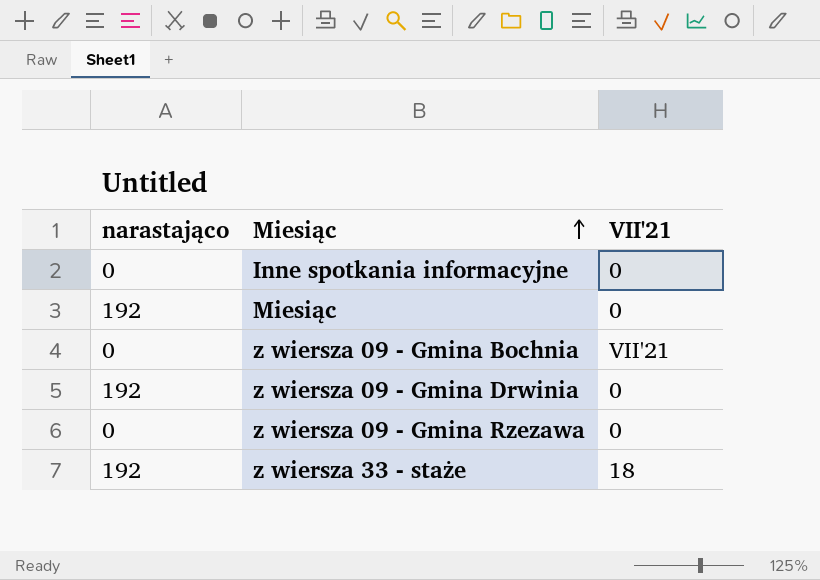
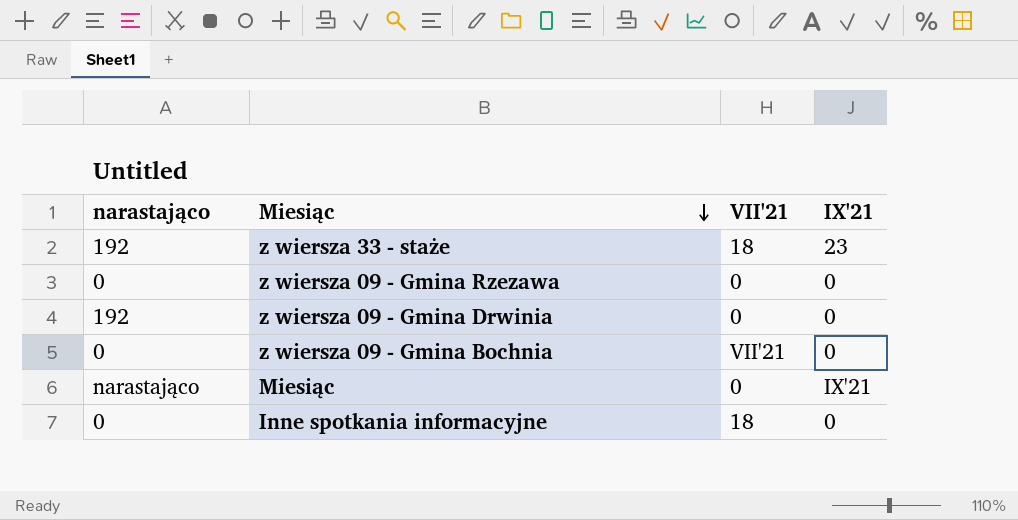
row order: Miesiąc ascending -> Miesiąc descending
column IX'21 | position: none -> 4
Miesiąc | narastająco: 192 -> narastająco
Inne spotkania informacyjne | VII'21: 0 -> 18

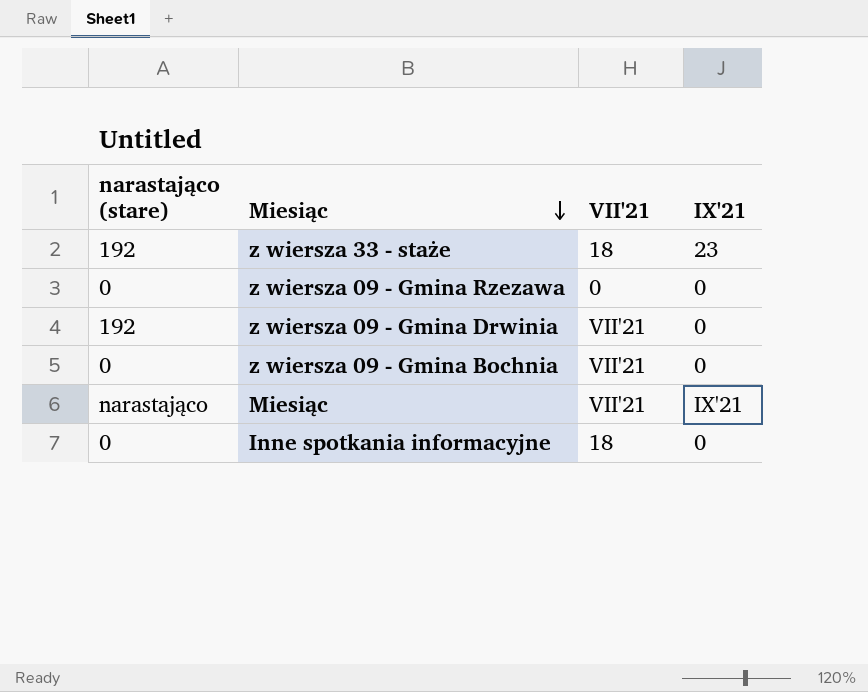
column name: narastająco -> narastająco (stare)
z wiersza 09 - Gmina Drwinia | VII'21: 0 -> VII'21
Miesiąc | VII'21: 0 -> VII'21

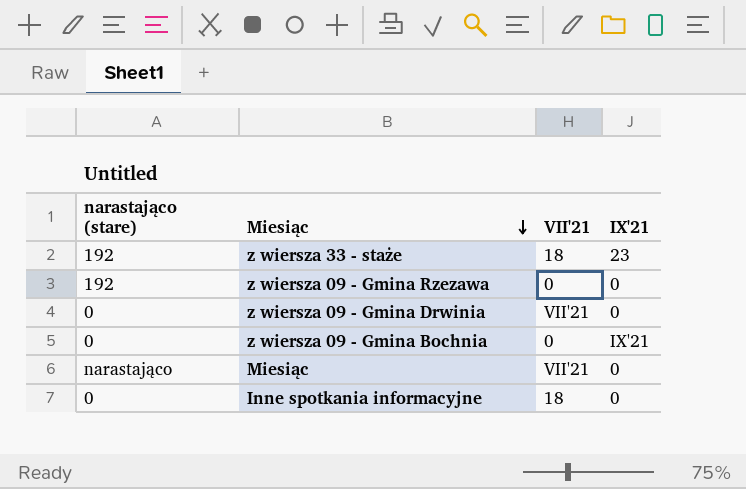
z wiersza 09 - Gmina Rzezawa | narastająco (stare): 0 -> 192
z wiersza 09 - Gmina Drwinia | narastająco (stare): 192 -> 0
z wiersza 09 - Gmina Bochnia | VII'21: VII'21 -> 0
z wiersza 09 - Gmina Bochnia | IX'21: 0 -> IX'21
Miesiąc | IX'21: IX'21 -> 0

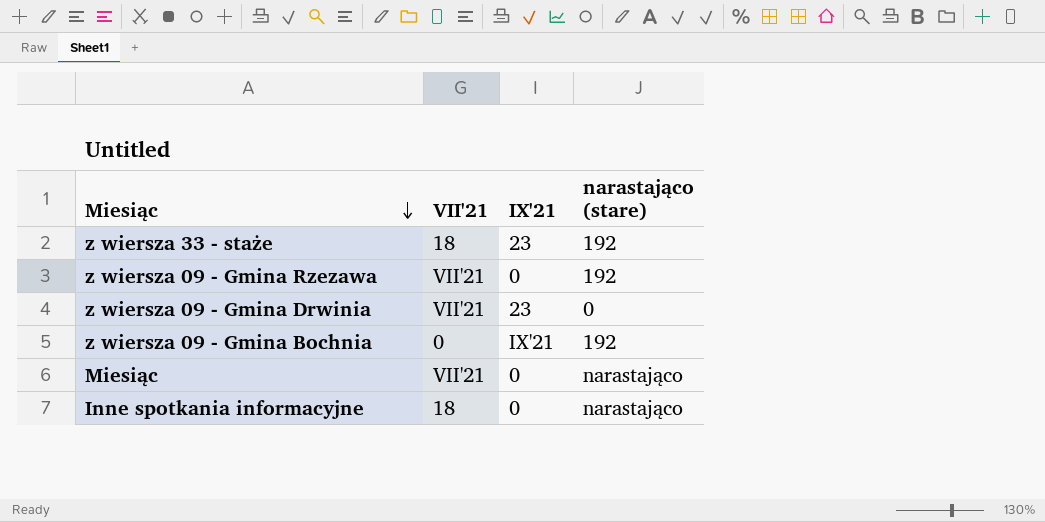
column narastająco (stare) | position: 1 -> 4
z wiersza 09 - Gmina Rzezawa | VII'21: 0 -> VII'21
z wiersza 09 - Gmina Drwinia | IX'21: 0 -> 23
z wiersza 09 - Gmina Bochnia | narastająco (stare): 0 -> 192
Inne spotkania informacyjne | narastająco (stare): 0 -> narastająco

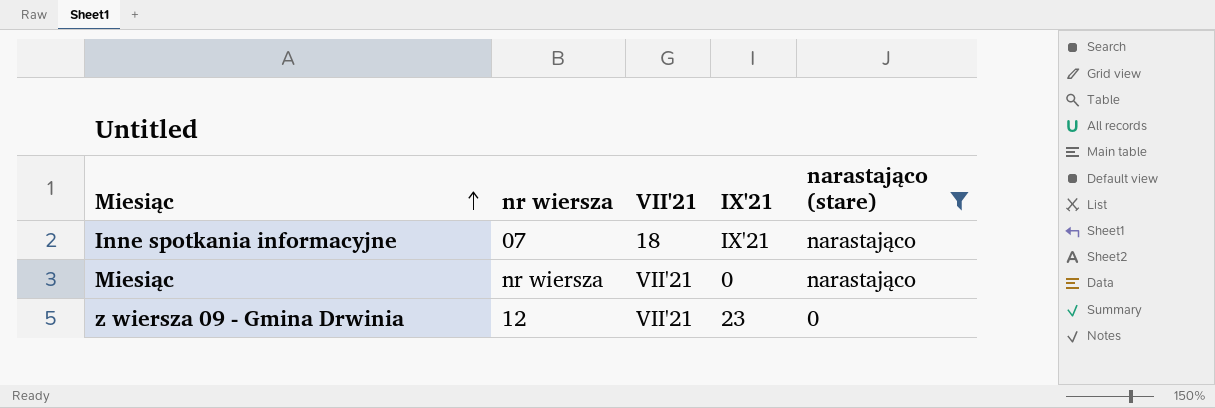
filter: none -> narastająco (stare) != 192
row order: Miesiąc descending -> Miesiąc ascending
column nr wiersza | position: none -> 2
Inne spotkania informacyjne | IX'21: 0 -> IX'21

